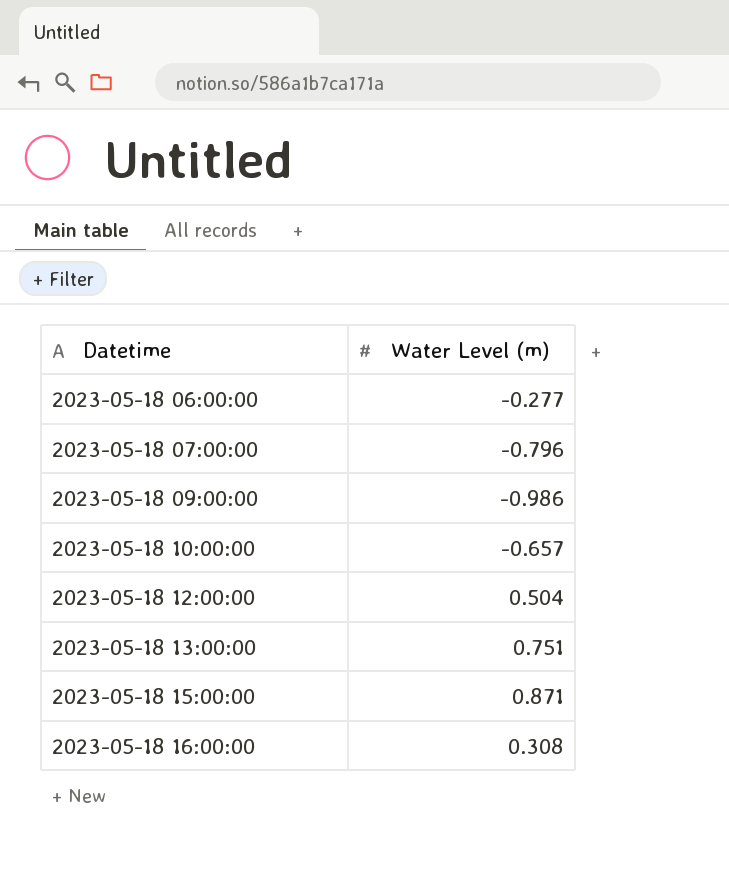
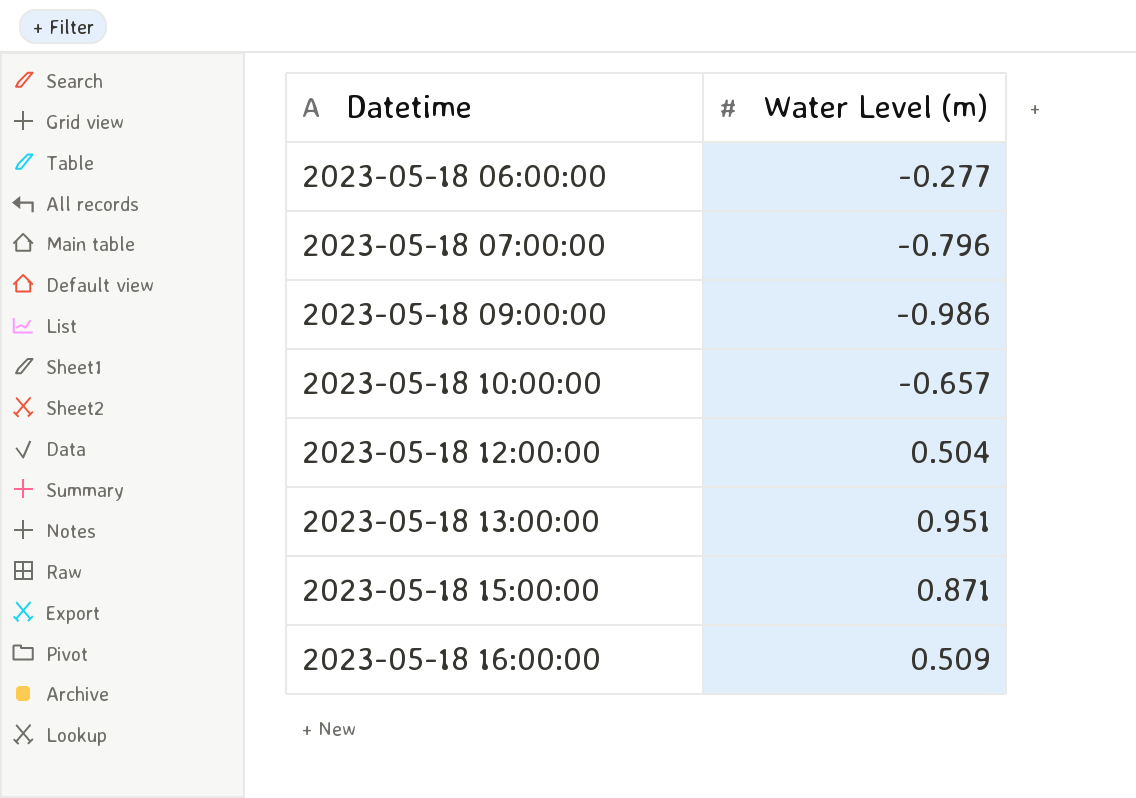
2023-05-18 13:00:00 | Water Level (m): 0.751 -> 0.951
2023-05-18 16:00:00 | Water Level (m): 0.308 -> 0.509

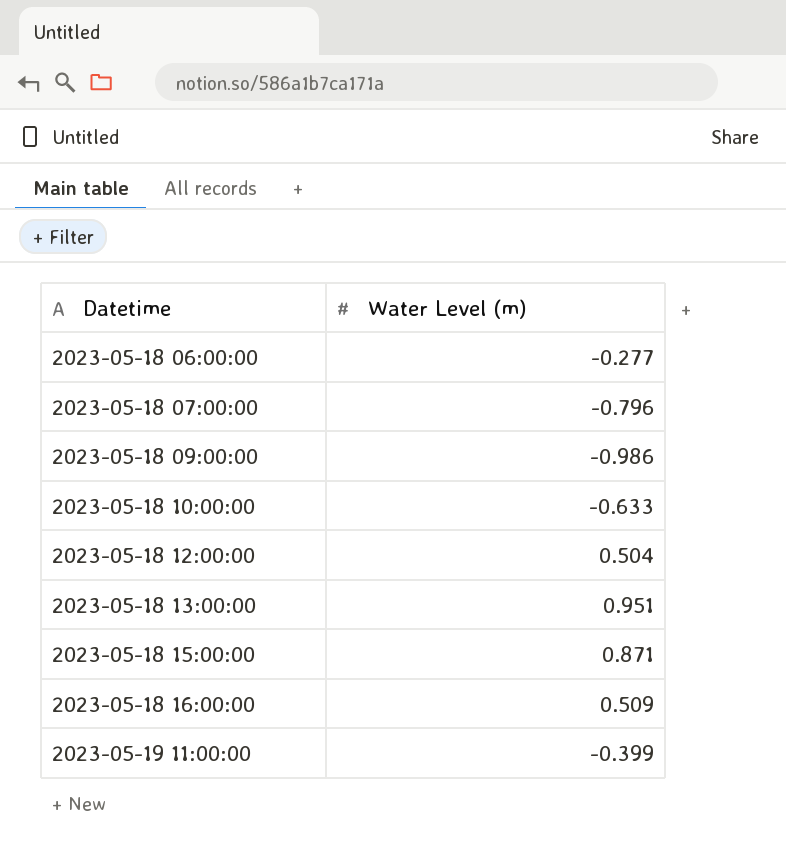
2023-05-18 10:00:00 | Water Level (m): -0.657 -> -0.633
row 2023-05-19 11:00:00: none -> -0.399

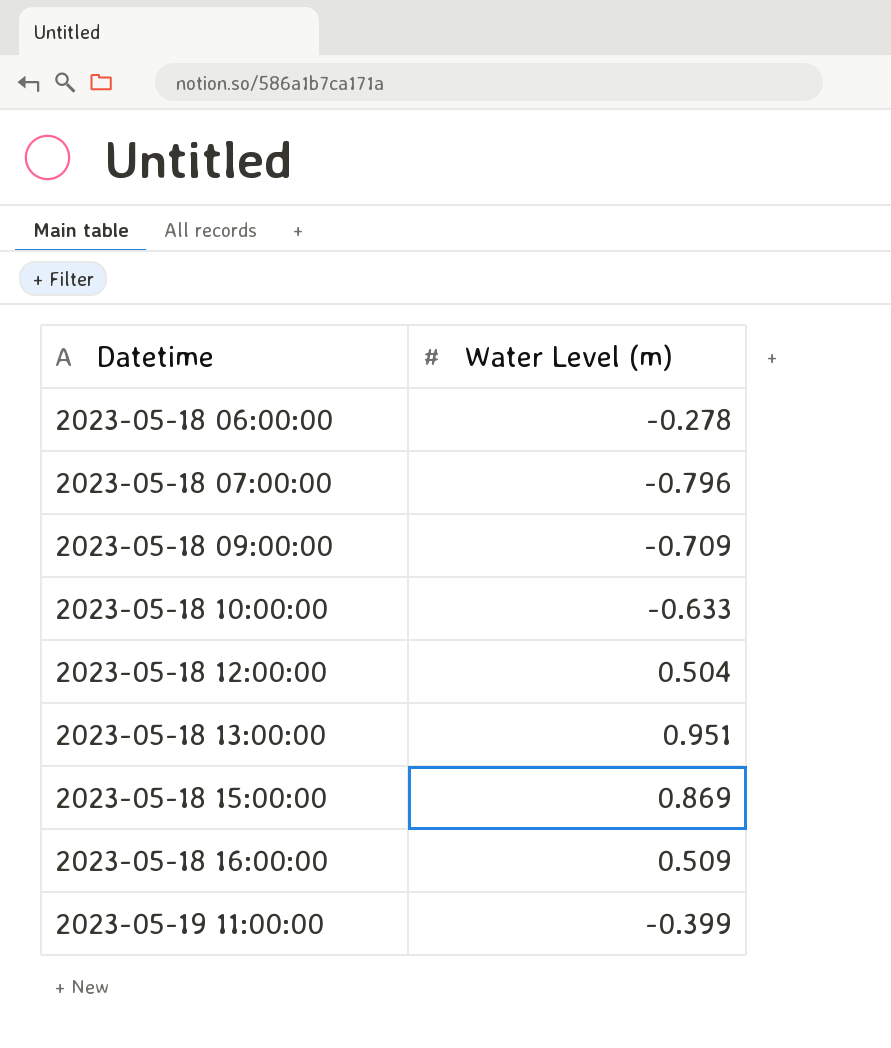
2023-05-18 06:00:00 | Water Level (m): -0.277 -> -0.278
2023-05-18 09:00:00 | Water Level (m): -0.986 -> -0.709
2023-05-18 15:00:00 | Water Level (m): 0.871 -> 0.869

